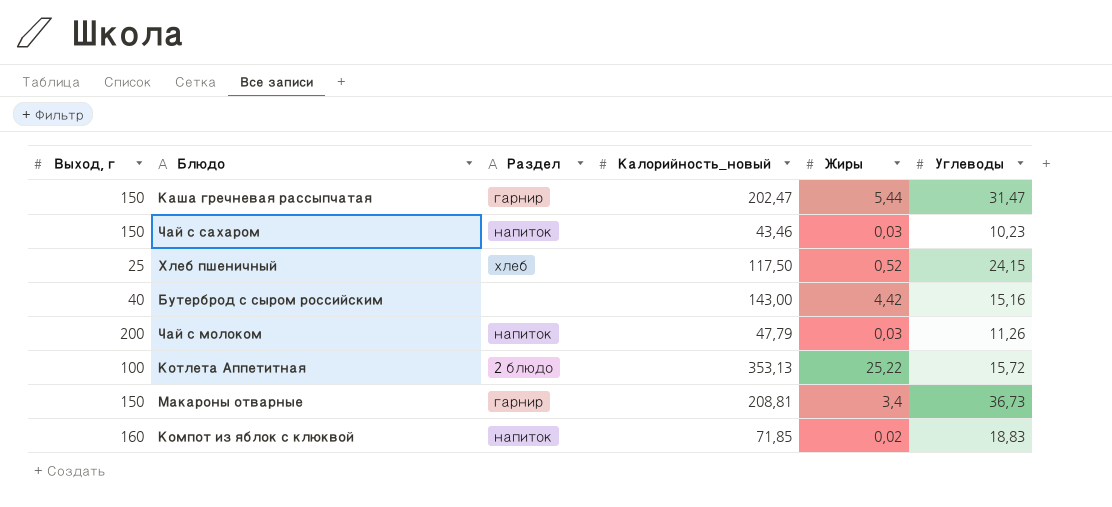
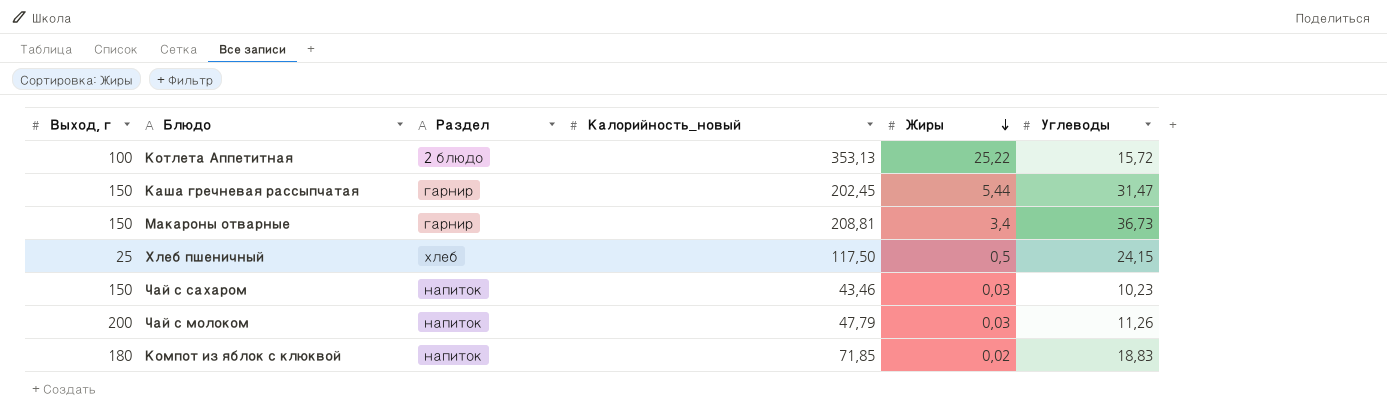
row order: none -> Жиры descending
row Бутерброд с сыром российским: 40 | none | 143,00 | 4,42 | 15,16 -> none
Каша гречневая рассыпчатая | Калорийность_новый: 202,47 -> 202,45
Хлеб пшеничный | Жиры: 0,52 -> 0,5
Компот из яблок с клюквой | Выход, г: 160 -> 180

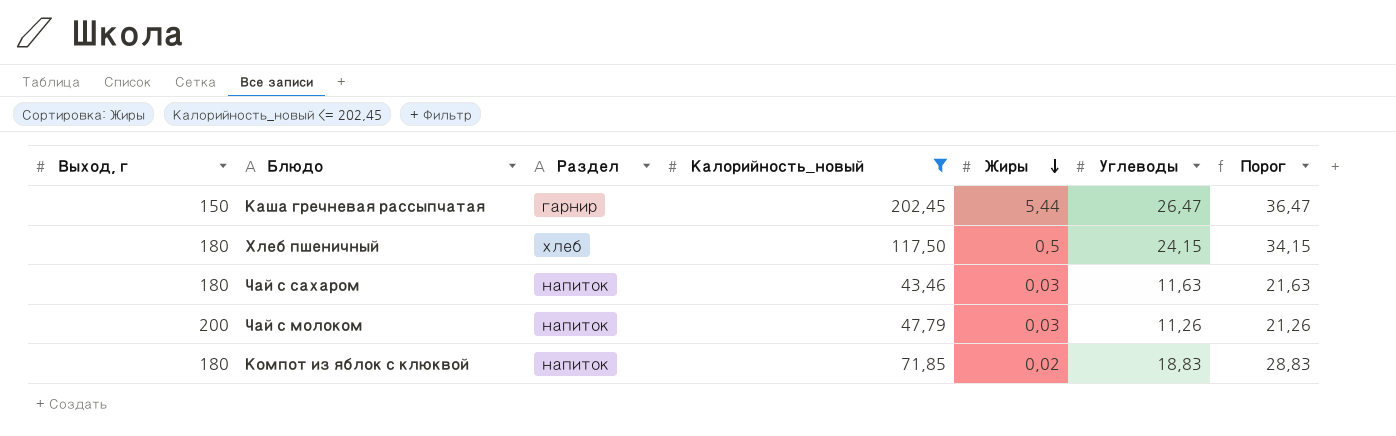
filter: none -> Калорийность_новый <= 202,45
column Порог | formula: none -> [Углеводы] + 10
Каша гречневая рассыпчатая | Углеводы: 31,47 -> 26,47
Хлеб пшеничный | Выход, г: 25 -> 180
Чай с сахаром | Выход, г: 150 -> 180
Чай с сахаром | Углеводы: 10,23 -> 11,63

